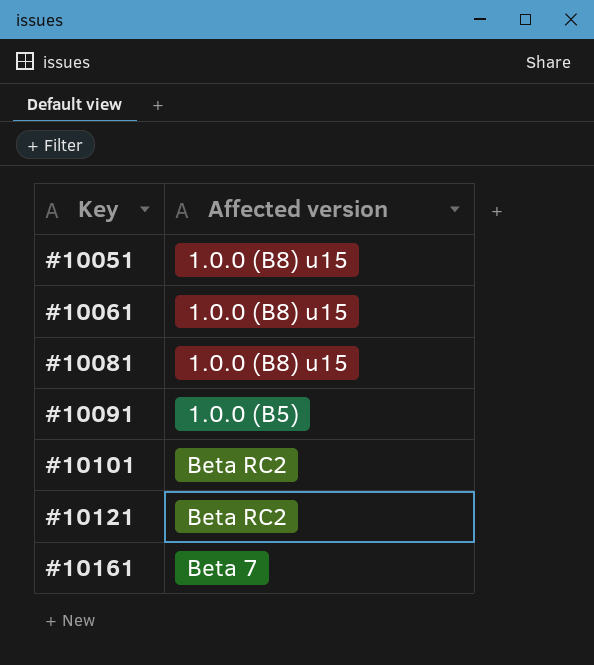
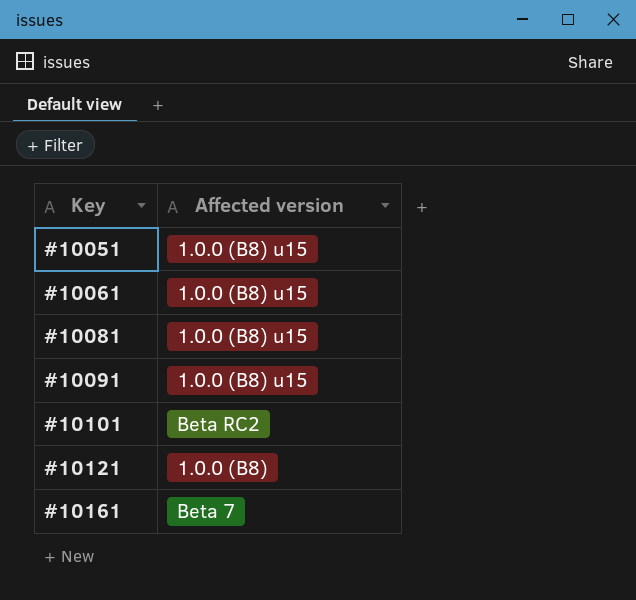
#10091 | Affected version: 1.0.0 (B5) -> 1.0.0 (B8) u15
#10121 | Affected version: Beta RC2 -> 1.0.0 (B8)

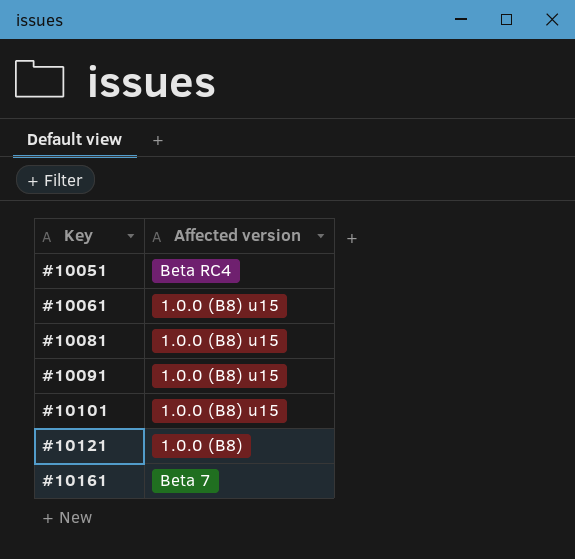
#10051 | Affected version: 1.0.0 (B8) u15 -> Beta RC4
#10101 | Affected version: Beta RC2 -> 1.0.0 (B8) u15

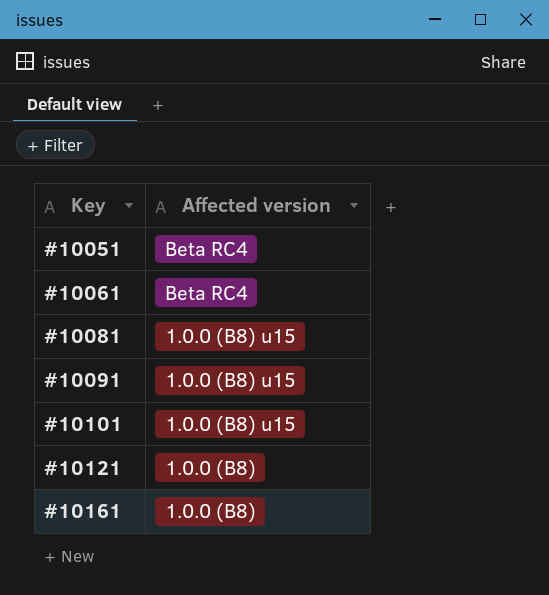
#10061 | Affected version: 1.0.0 (B8) u15 -> Beta RC4
#10161 | Affected version: Beta 7 -> 1.0.0 (B8)

